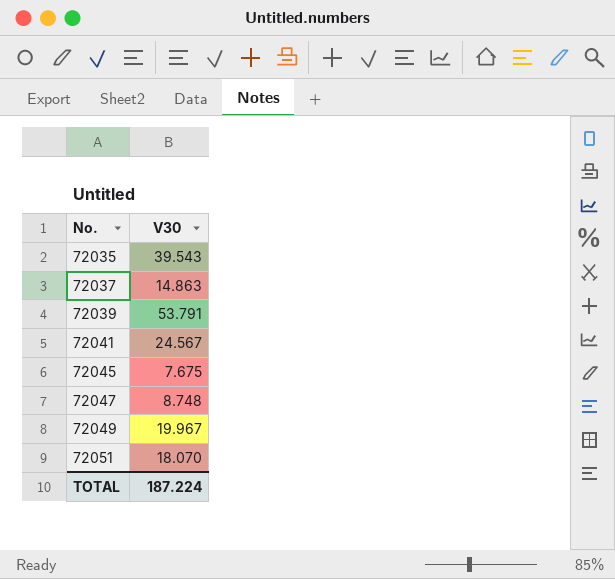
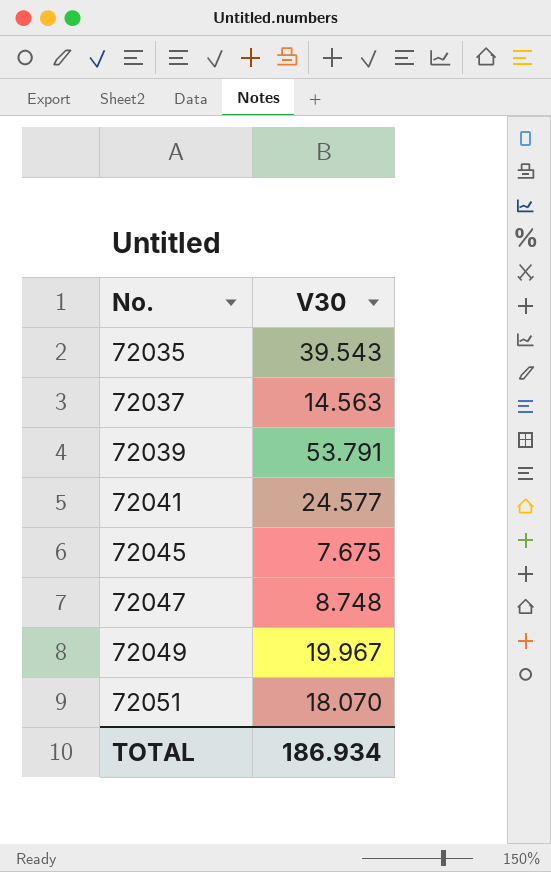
72037 | V30: 14.863 -> 14.563
72041 | V30: 24.567 -> 24.577
TOTAL | V30: 187.224 -> 186.934

